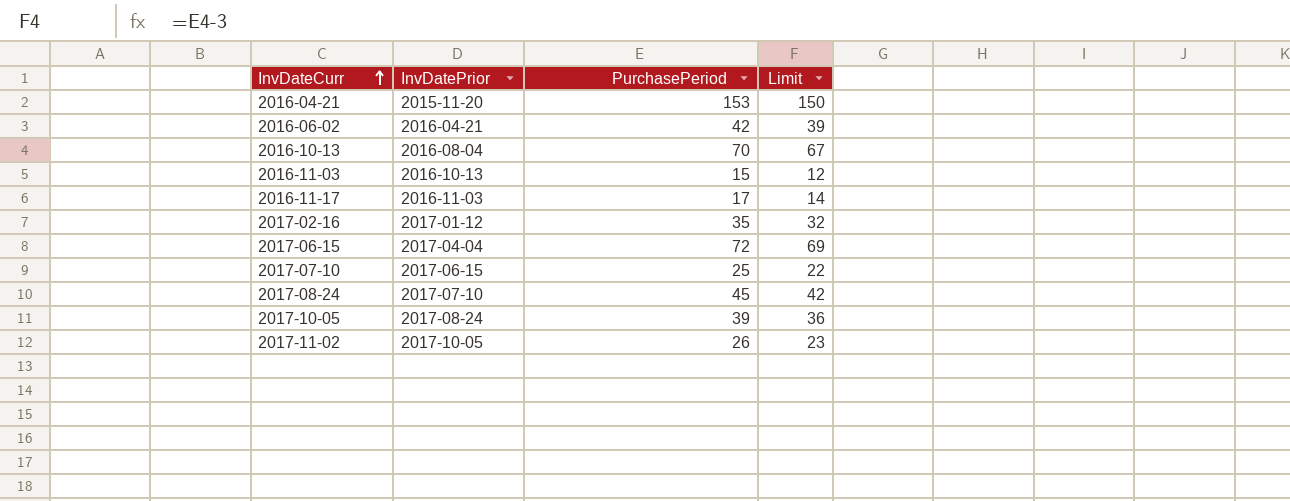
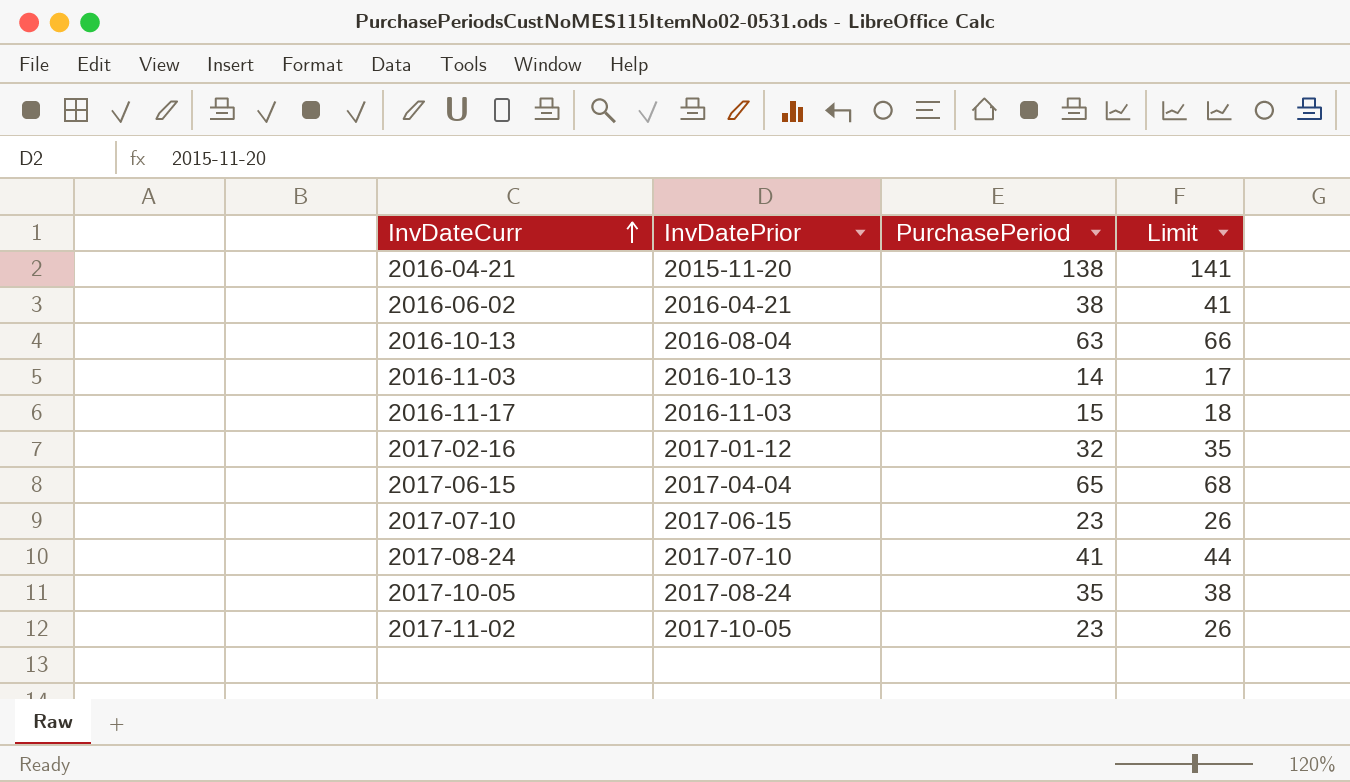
column Limit | formula: [PurchasePeriod] - 3 -> [PurchasePeriod] + 3
2016-04-21 | PurchasePeriod: 153 -> 138
2016-06-02 | PurchasePeriod: 42 -> 38
2016-10-13 | PurchasePeriod: 70 -> 63
2016-11-03 | PurchasePeriod: 15 -> 14
2016-11-17 | PurchasePeriod: 17 -> 15
2017-02-16 | PurchasePeriod: 35 -> 32
2017-06-15 | PurchasePeriod: 72 -> 65
2017-07-10 | PurchasePeriod: 25 -> 23
2017-08-24 | PurchasePeriod: 45 -> 41
2017-10-05 | PurchasePeriod: 39 -> 35
2017-11-02 | PurchasePeriod: 26 -> 23

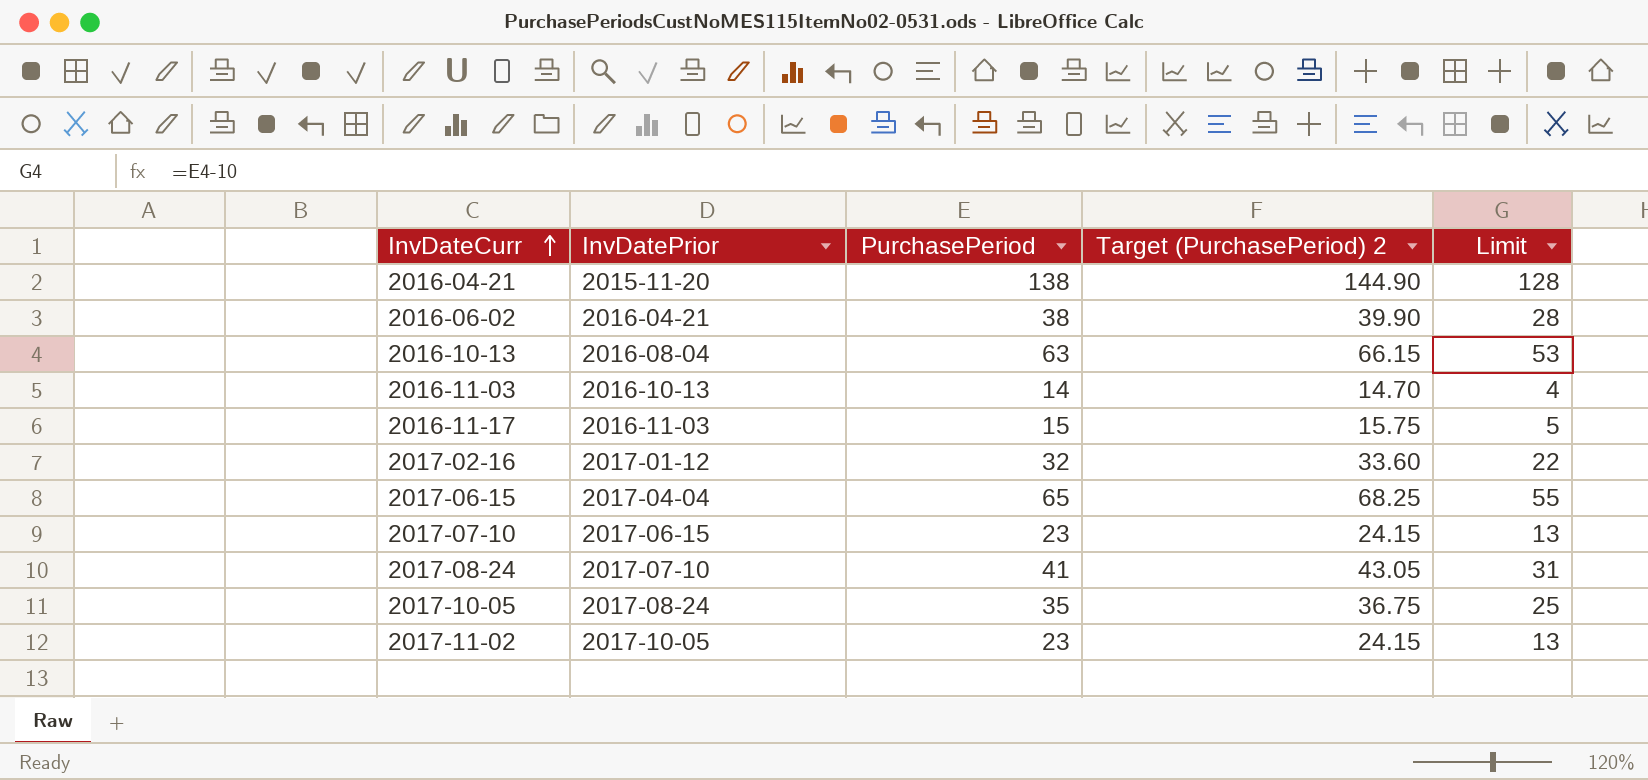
column Target (PurchasePeriod) 2 | formula: none -> [PurchasePeriod] * 1.05
column Limit | formula: [PurchasePeriod] + 3 -> [PurchasePeriod] - 10

